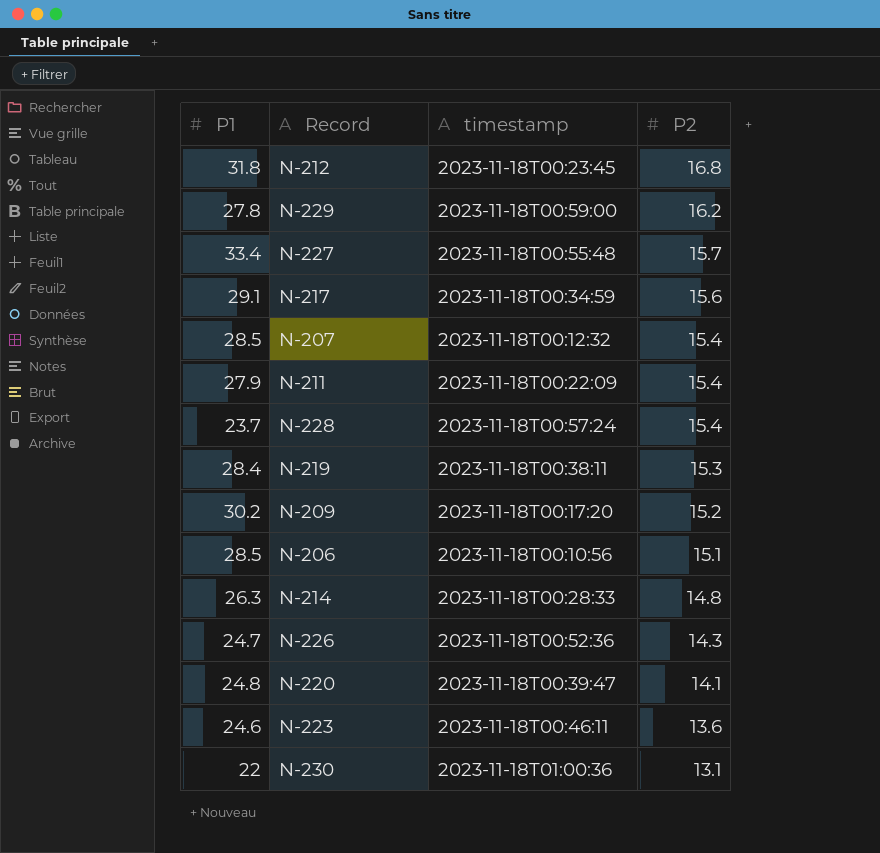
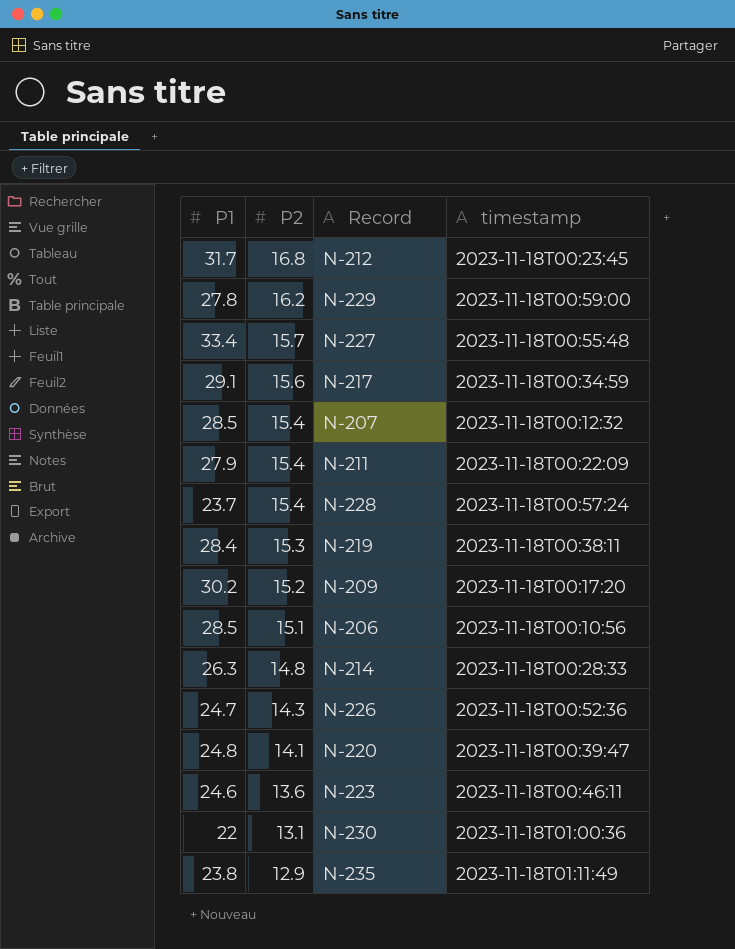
column P2 | position: 4 -> 2
N-212 | P1: 31.8 -> 31.7
row N-235: none -> 23.8 | 12.9 | 2023-11-18T01:11:49

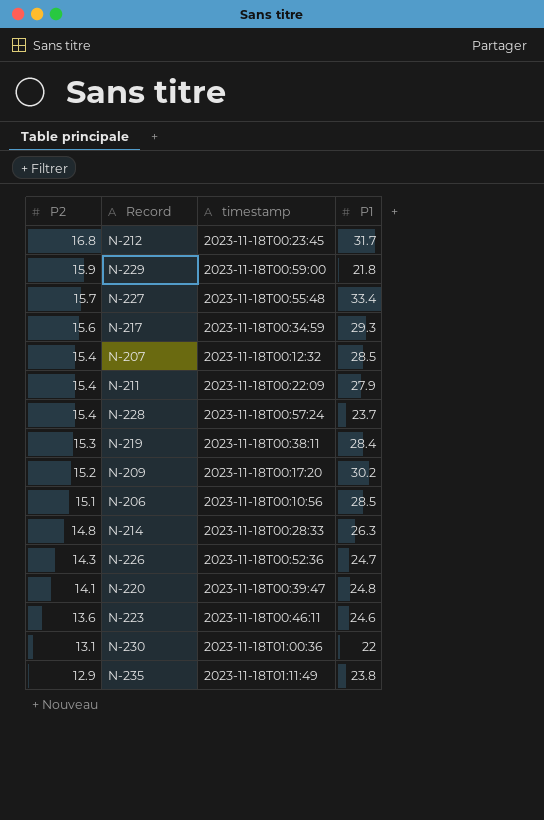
column P1 | position: 1 -> 4
N-229 | P2: 16.2 -> 15.9
N-229 | P1: 27.8 -> 21.8
N-217 | P1: 29.1 -> 29.3

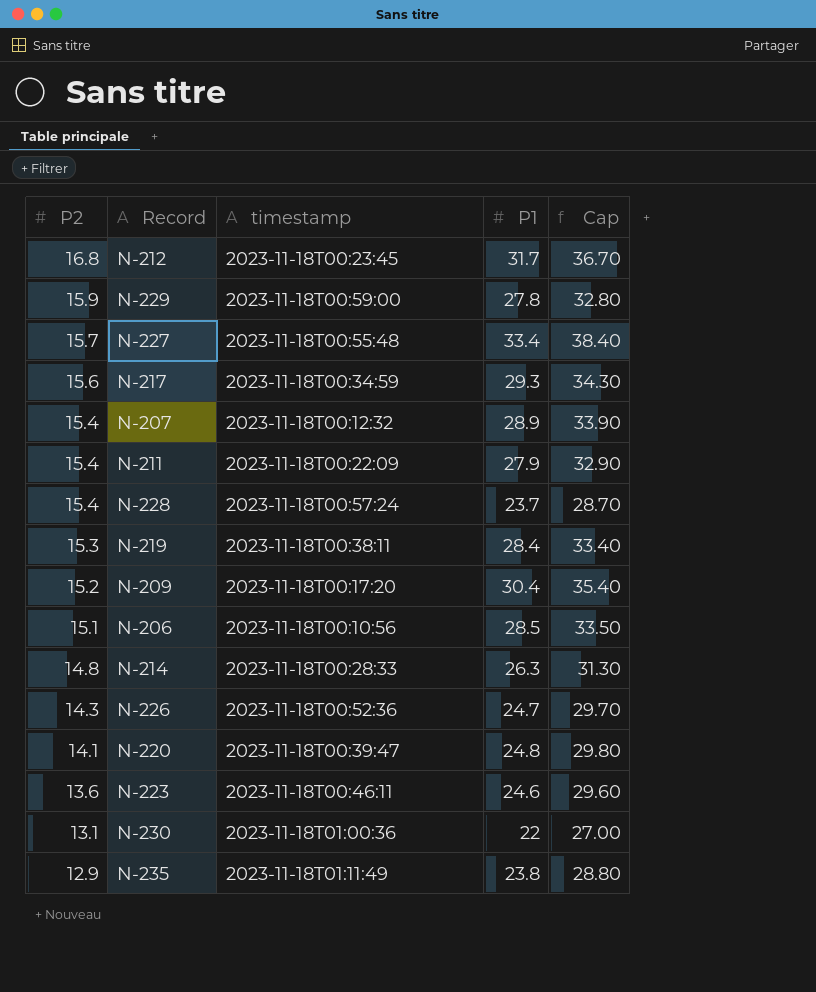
column Cap | formula: none -> [P1] + 5
N-229 | P1: 21.8 -> 27.8
N-207 | P1: 28.5 -> 28.9
N-209 | P1: 30.2 -> 30.4

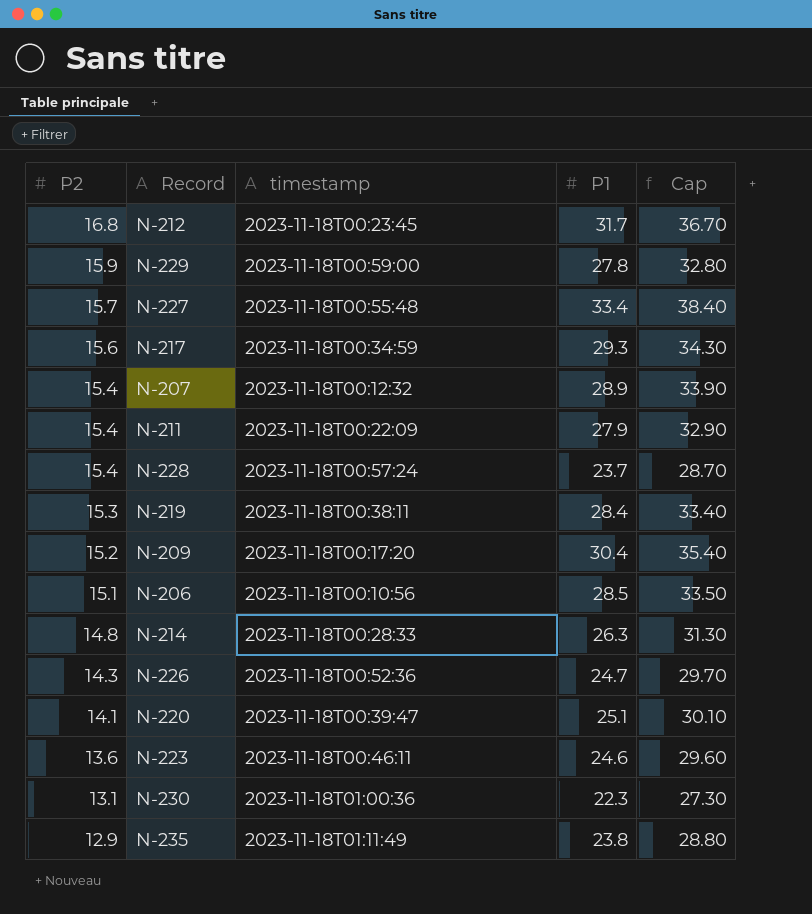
N-220 | P1: 24.8 -> 25.1
N-220 | Cap: 29.80 -> 30.10
N-230 | P1: 22 -> 22.3
N-230 | Cap: 27.00 -> 27.30

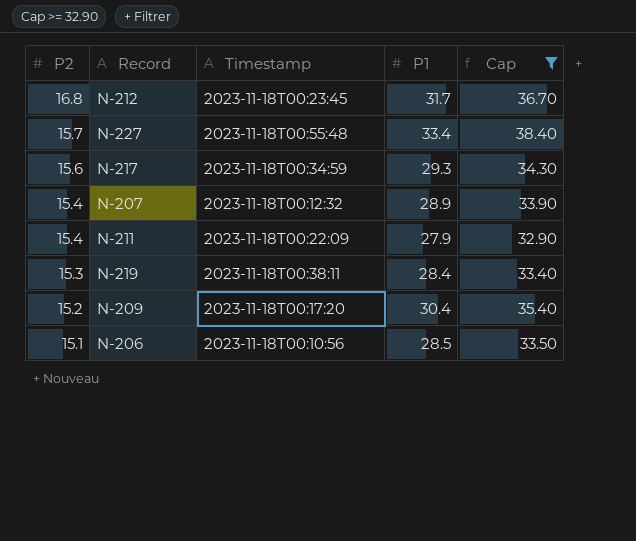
filter: none -> Cap >= 32.90
column name: timestamp -> Timestamp

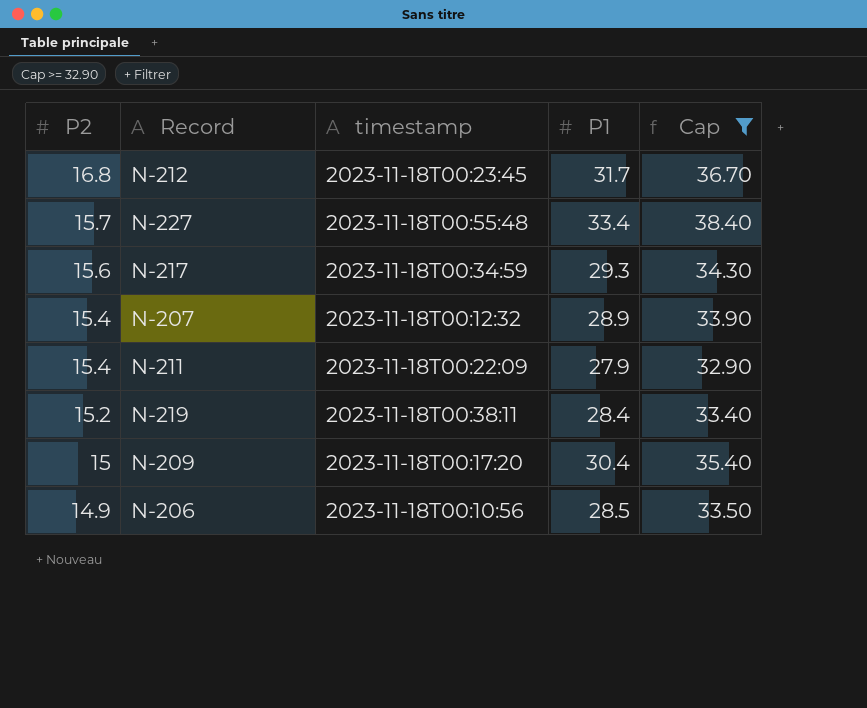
column name: Timestamp -> timestamp
N-219 | P2: 15.3 -> 15.2
N-209 | P2: 15.2 -> 15
N-206 | P2: 15.1 -> 14.9

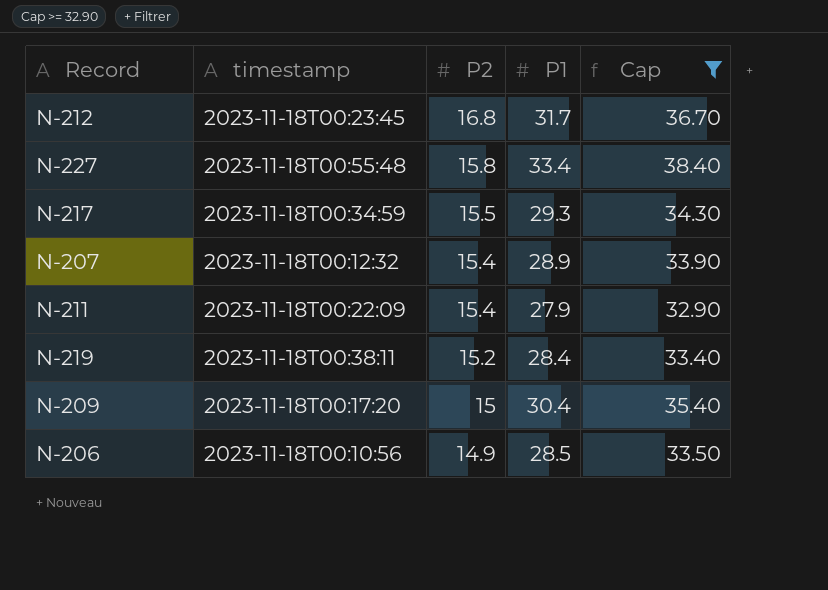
column P2 | position: 1 -> 3
N-227 | P2: 15.7 -> 15.8
N-217 | P2: 15.6 -> 15.5

